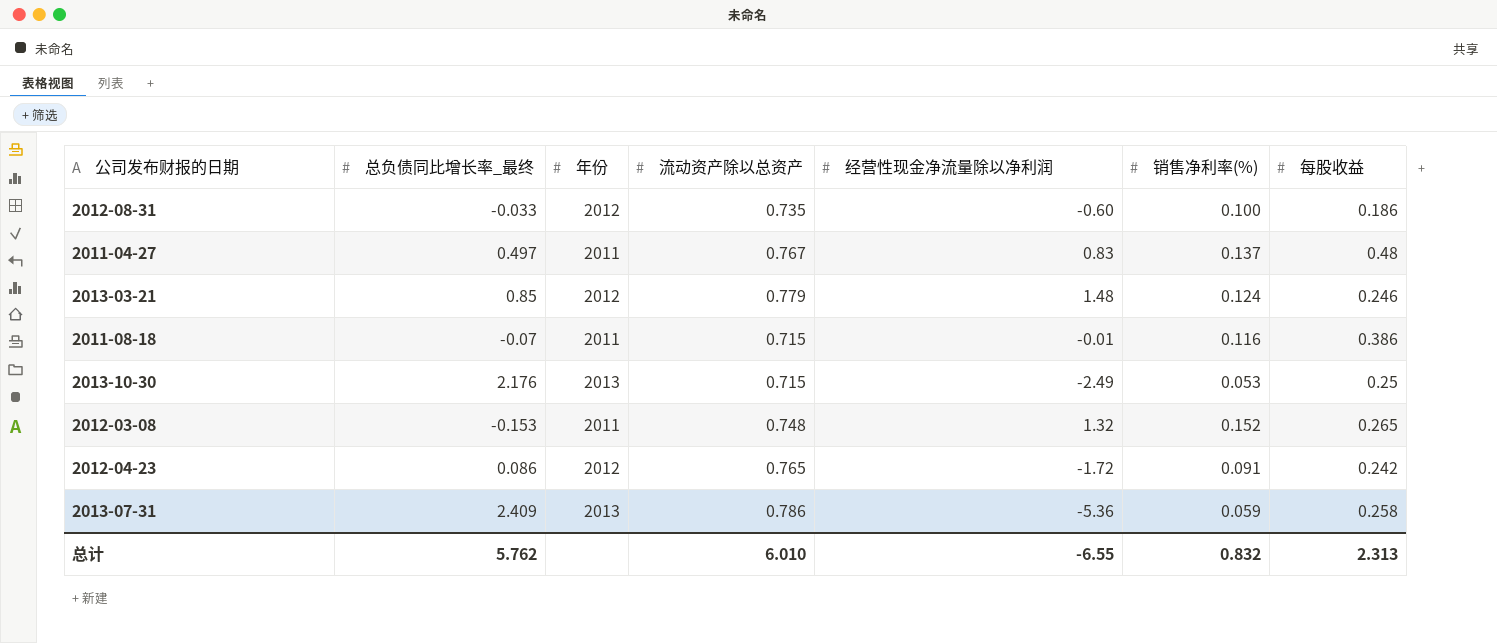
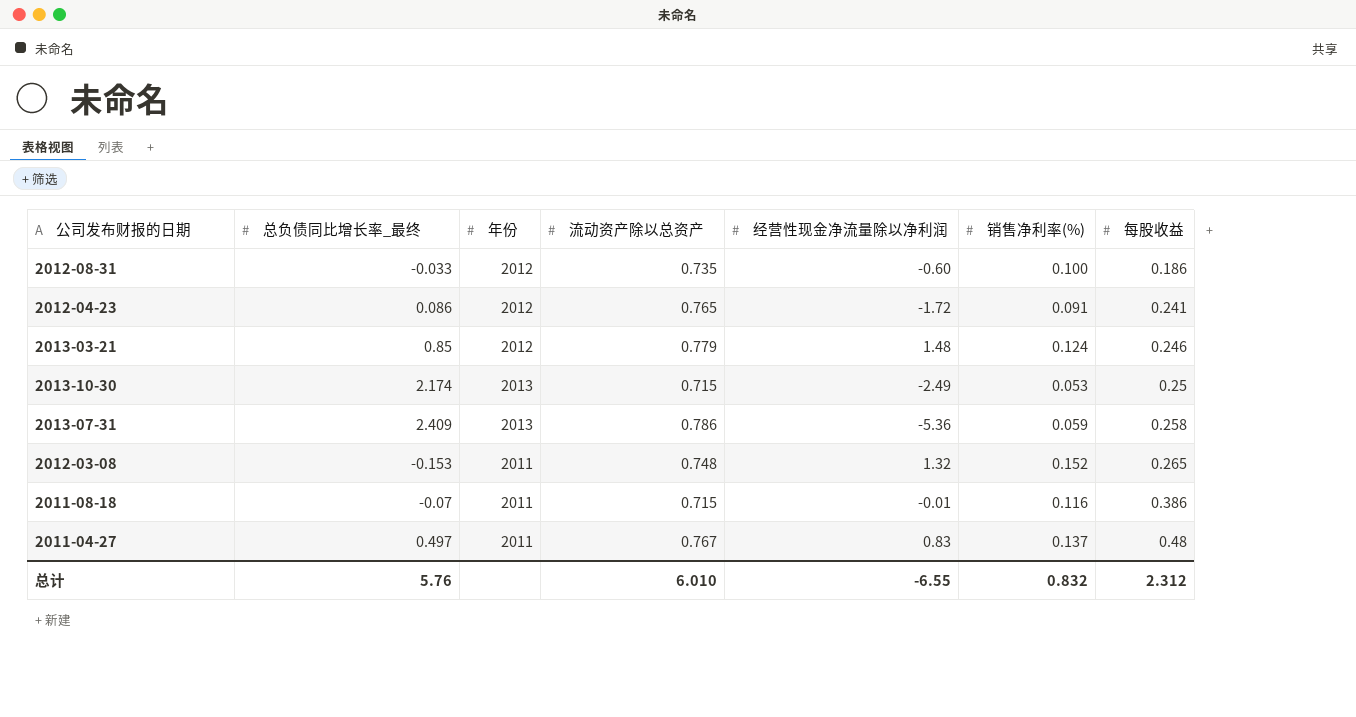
row order: none -> 每股收益 ascending
2012-04-23 | 每股收益: 0.242 -> 0.241
2013-10-30 | 总负债同比增长率_最终: 2.176 -> 2.174
总计 | 总负债同比增长率_最终: 5.762 -> 5.76
总计 | 每股收益: 2.313 -> 2.312

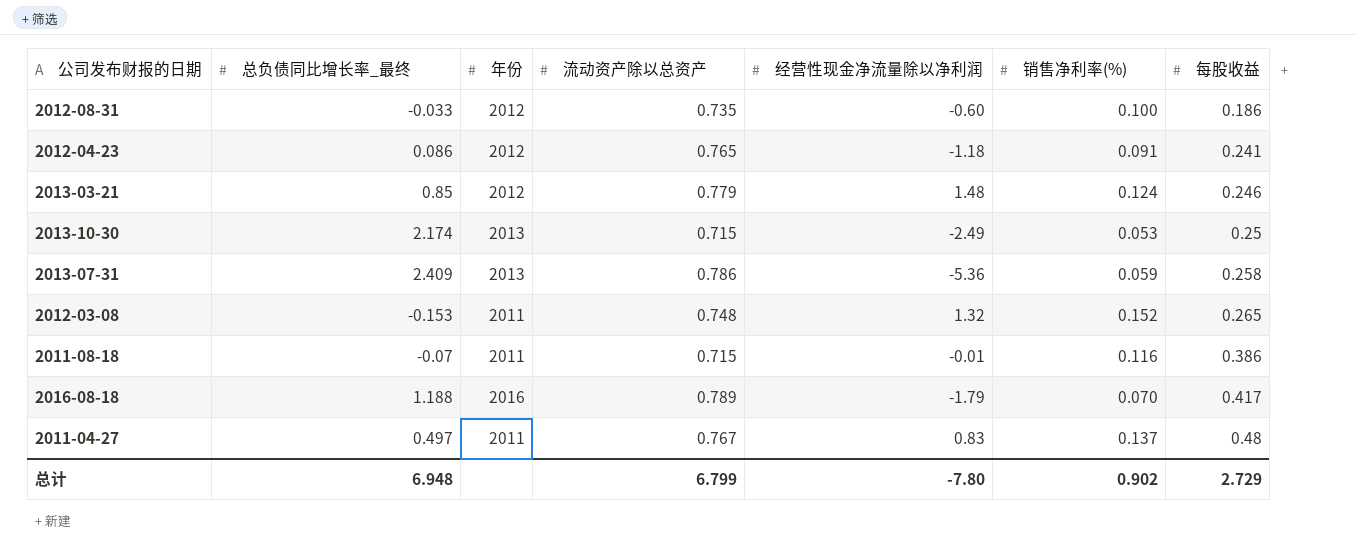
2012-04-23 | 经营性现金净流量除以净利润: -1.72 -> -1.18
row 2016-08-18: none -> 1.188 | 2016 | 0.789 | -1.79 | 0.070 | 0.417
总计 | 总负债同比增长率_最终: 5.76 -> 6.948
总计 | 流动资产除以总资产: 6.010 -> 6.799
总计 | 经营性现金净流量除以净利润: -6.55 -> -7.80
总计 | 销售净利率(%): 0.832 -> 0.902
总计 | 每股收益: 2.312 -> 2.729

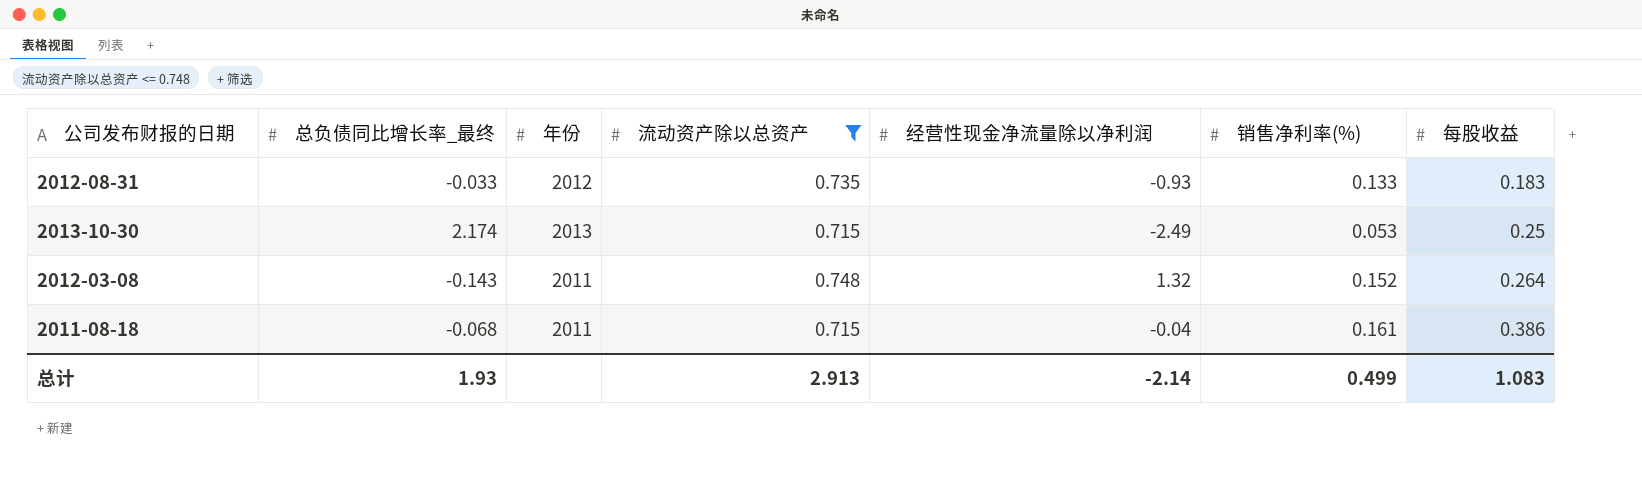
filter: none -> 流动资产除以总资产 <= 0.748
2012-08-31 | 经营性现金净流量除以净利润: -0.60 -> -0.93
2012-08-31 | 销售净利率(%): 0.100 -> 0.133
2012-08-31 | 每股收益: 0.186 -> 0.183
2012-03-08 | 总负债同比增长率_最终: -0.153 -> -0.143
2012-03-08 | 每股收益: 0.265 -> 0.264
2011-08-18 | 总负债同比增长率_最终: -0.07 -> -0.068
2011-08-18 | 经营性现金净流量除以净利润: -0.01 -> -0.04
2011-08-18 | 销售净利率(%): 0.116 -> 0.161
总计 | 总负债同比增长率_最终: 6.948 -> 1.93
总计 | 流动资产除以总资产: 6.799 -> 2.913
总计 | 经营性现金净流量除以净利润: -7.80 -> -2.14
总计 | 销售净利率(%): 0.902 -> 0.499
总计 | 每股收益: 2.729 -> 1.083

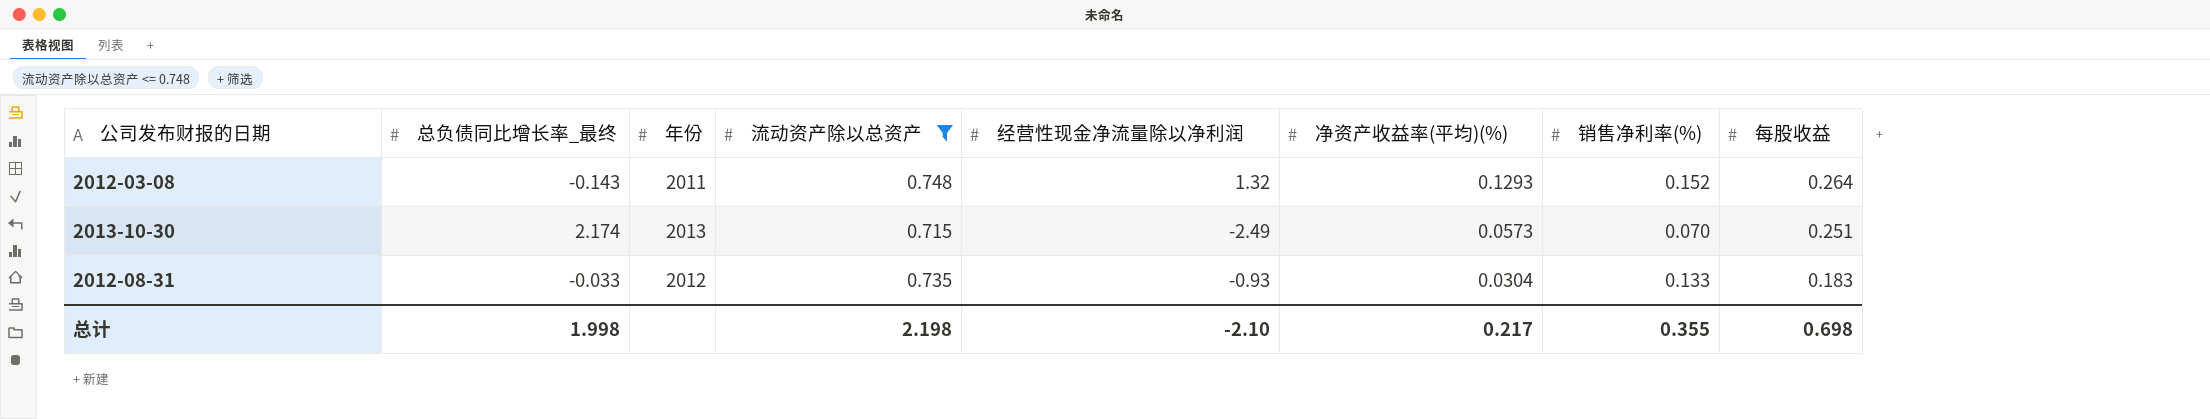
row order: 每股收益 ascending -> 净资产收益率(平均)(%) descending
column 净资产收益率(平均)(%) | position: none -> 6
row 2011-08-18: -0.068 | 2011 | 0.715 | -0.04 | 0.161 | 0.386 -> none
2013-10-30 | 销售净利率(%): 0.053 -> 0.070
2013-10-30 | 每股收益: 0.25 -> 0.251
总计 | 总负债同比增长率_最终: 1.93 -> 1.998
总计 | 流动资产除以总资产: 2.913 -> 2.198
总计 | 经营性现金净流量除以净利润: -2.14 -> -2.10
总计 | 销售净利率(%): 0.499 -> 0.355
总计 | 每股收益: 1.083 -> 0.698

